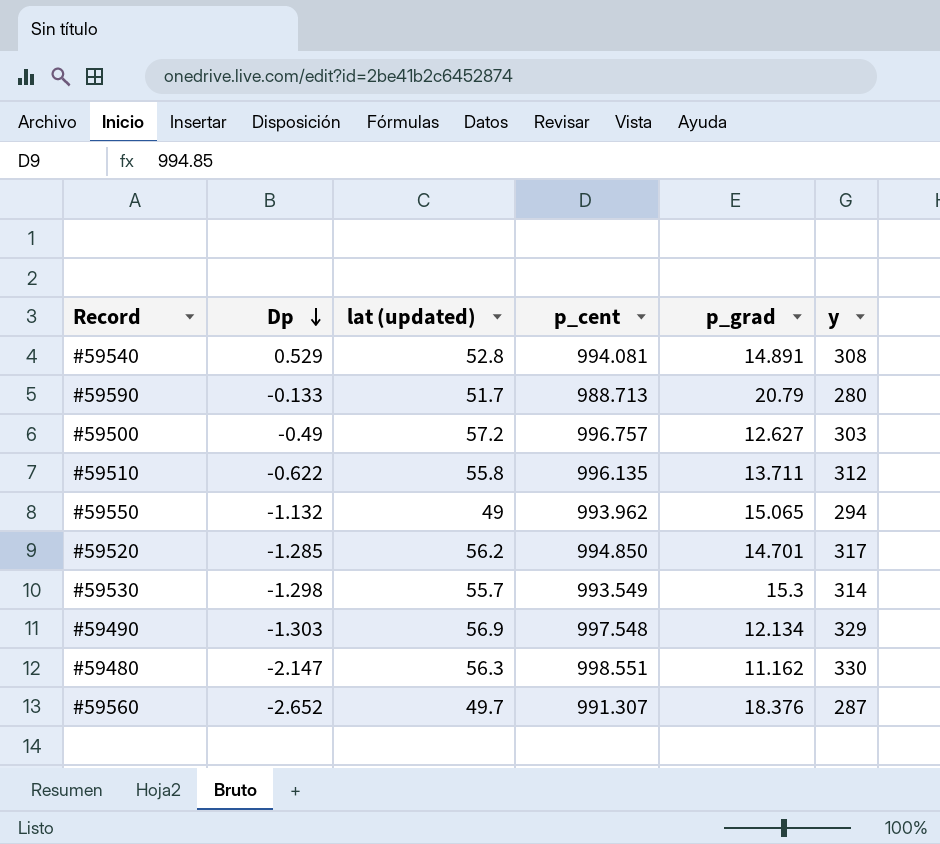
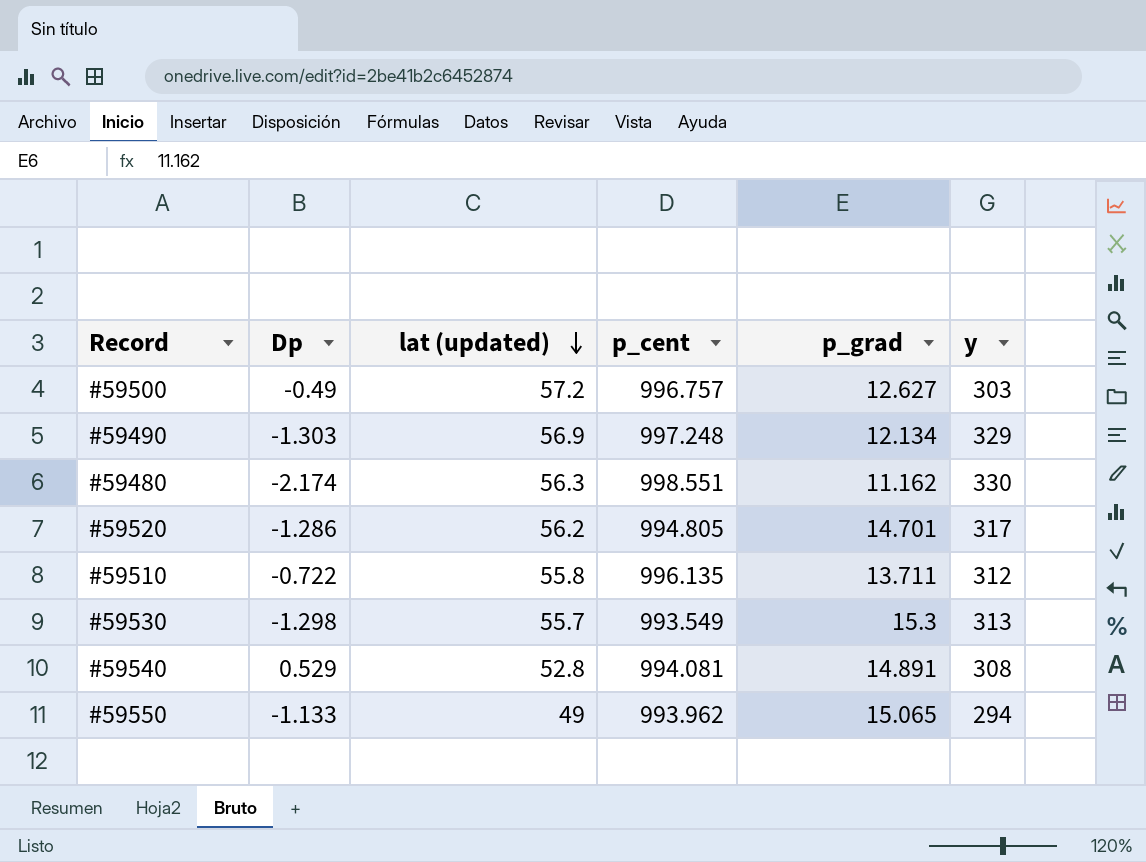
row order: Dp descending -> lat (updated) descending
row #59590: -0.133 | 51.7 | 988.713 | 20.79 | 280 -> none
row #59560: -2.652 | 49.7 | 991.307 | 18.376 | 287 -> none
#59490 | p_cent: 997.548 -> 997.248
#59480 | Dp: -2.147 -> -2.174
#59520 | Dp: -1.285 -> -1.286
#59520 | p_cent: 994.850 -> 994.805
#59510 | Dp: -0.622 -> -0.722
#59530 | y: 314 -> 313
#59550 | Dp: -1.132 -> -1.133

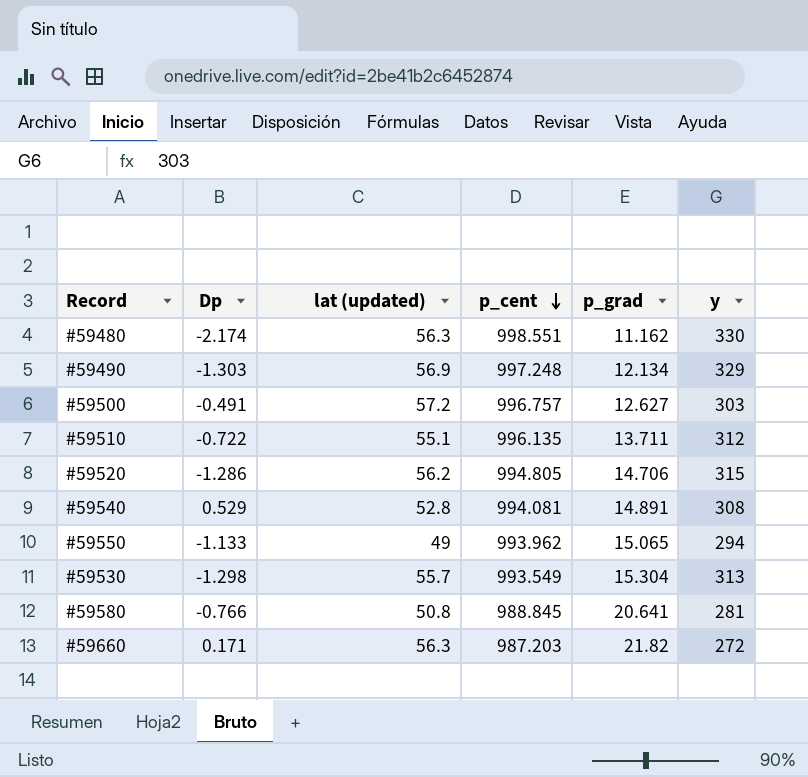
row order: lat (updated) descending -> p_cent descending
#59500 | Dp: -0.49 -> -0.491
#59510 | lat (updated): 55.8 -> 55.1
#59520 | p_grad: 14.701 -> 14.706
#59520 | y: 317 -> 315
#59530 | p_grad: 15.3 -> 15.304
row #59580: none -> -0.766 | 50.8 | 988.845 | 20.641 | 281
row #59660: none -> 0.171 | 56.3 | 987.203 | 21.82 | 272

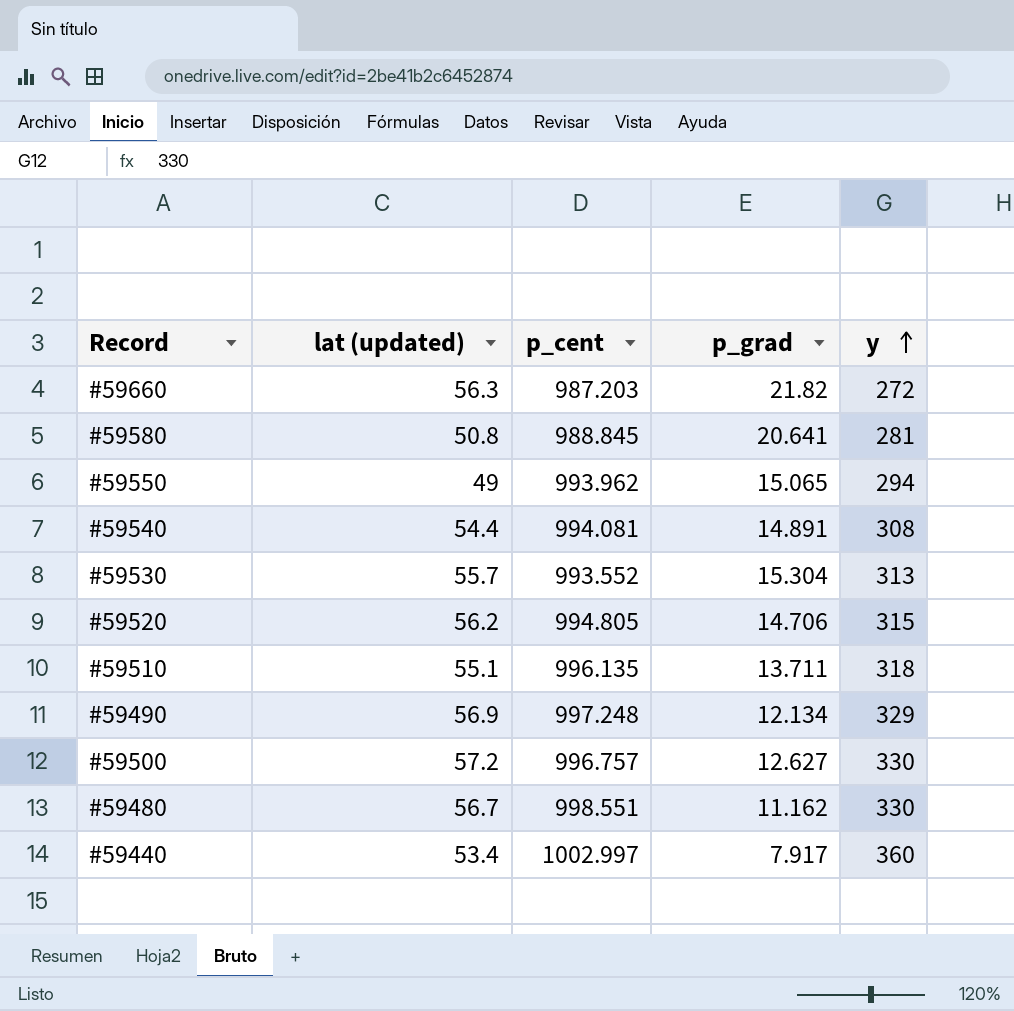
row order: p_cent descending -> y ascending
column Dp | position: 2 -> none
#59540 | lat (updated): 52.8 -> 54.4
#59530 | p_cent: 993.549 -> 993.552
#59510 | y: 312 -> 318
#59500 | y: 303 -> 330
#59480 | lat (updated): 56.3 -> 56.7
row #59440: none -> 53.4 | 1002.997 | 7.917 | 360

